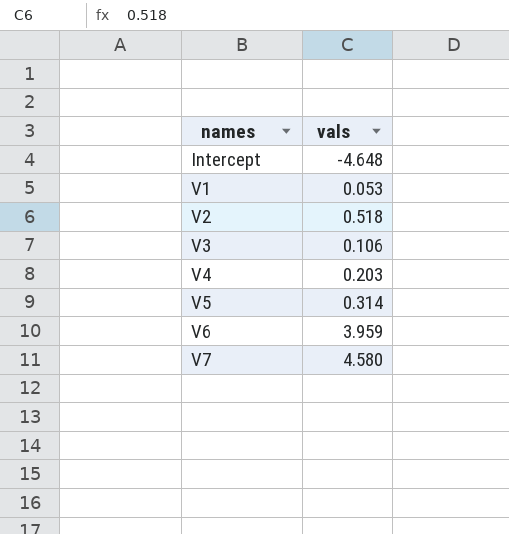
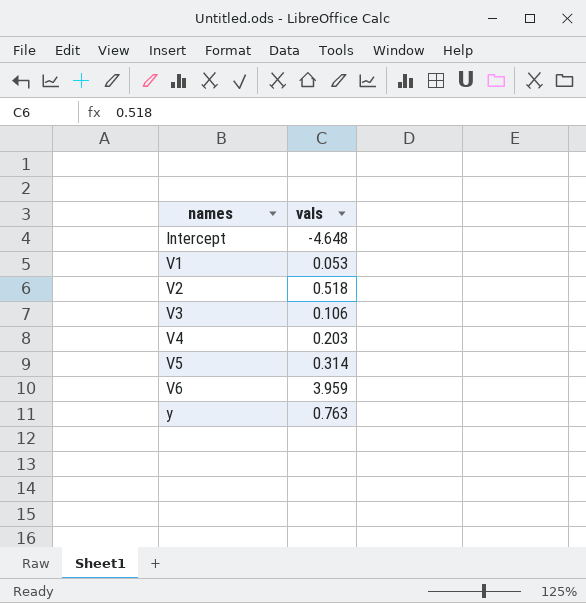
row V7: 4.580 -> none
row y: none -> 0.763

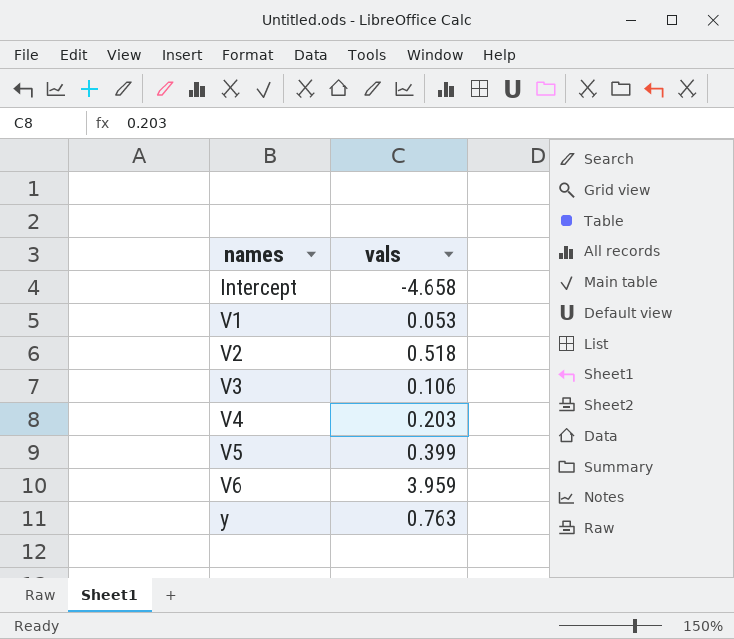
Intercept | vals: -4.648 -> -4.658
V5 | vals: 0.314 -> 0.399

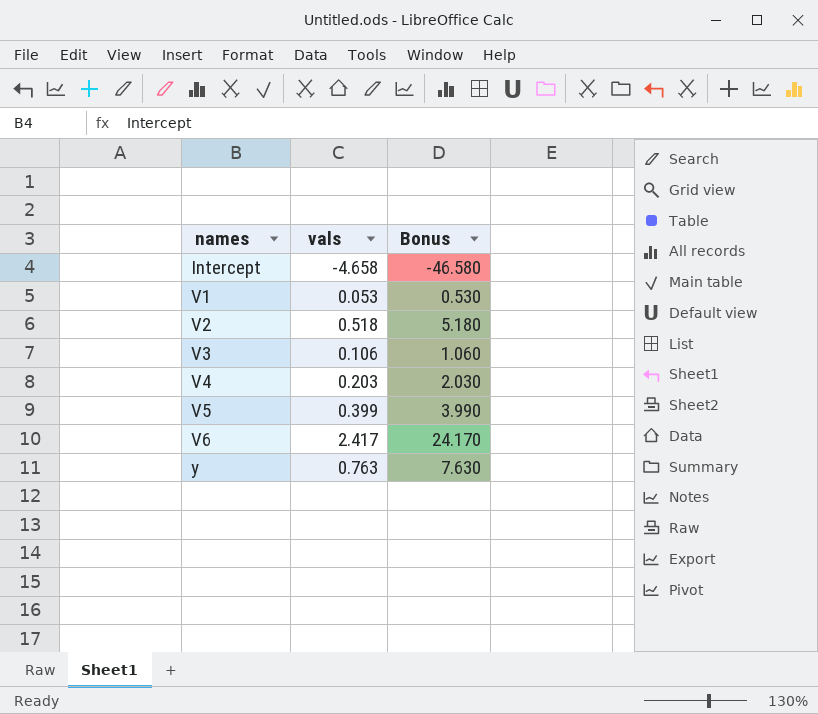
column Bonus | formula: none -> [vals] * 10
V6 | vals: 3.959 -> 2.417

